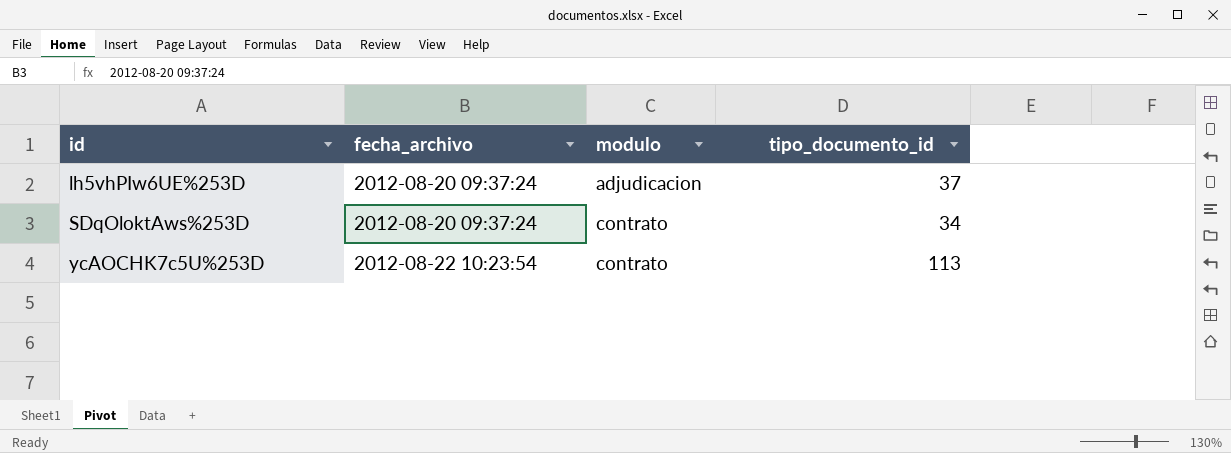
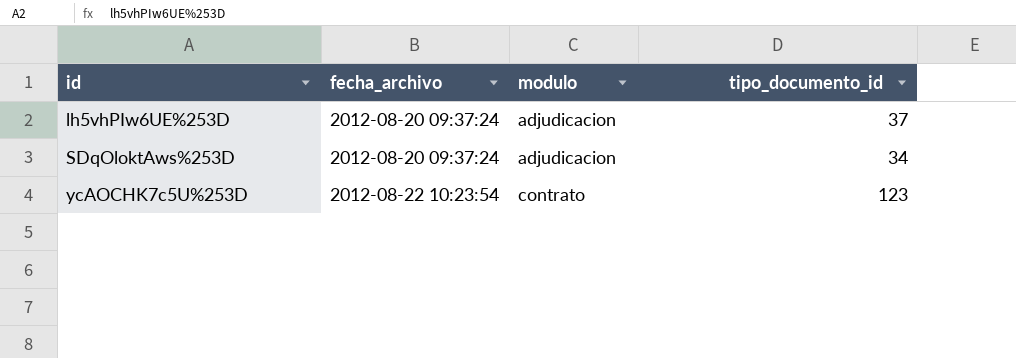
SDqOloktAws%253D | modulo: contrato -> adjudicacion
ycAOCHK7c5U%253D | tipo_documento_id: 113 -> 123

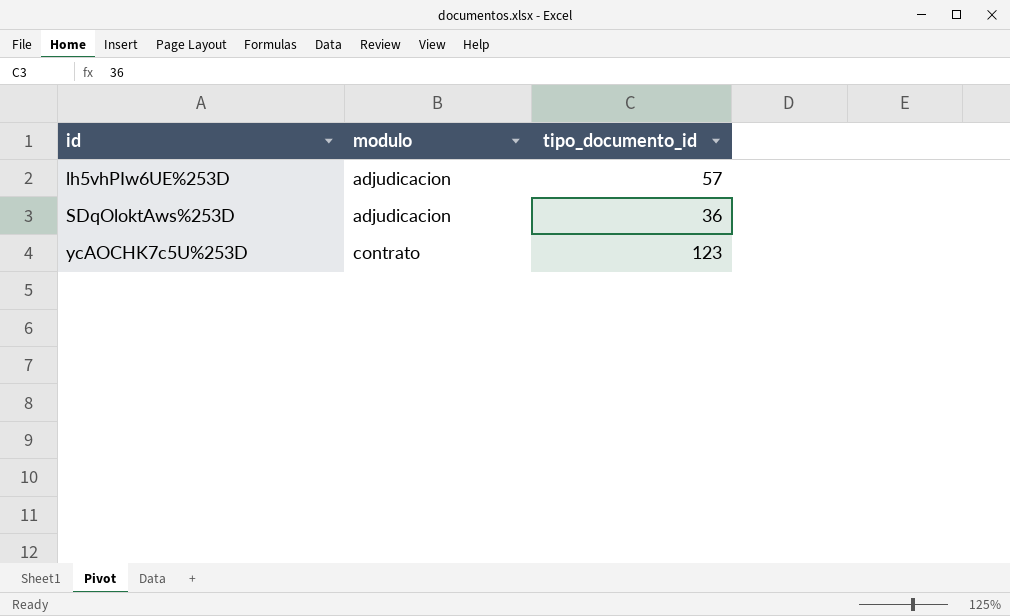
column fecha_archivo | position: 2 -> none
lh5vhPIw6UE%253D | tipo_documento_id: 37 -> 57
SDqOloktAws%253D | tipo_documento_id: 34 -> 36

